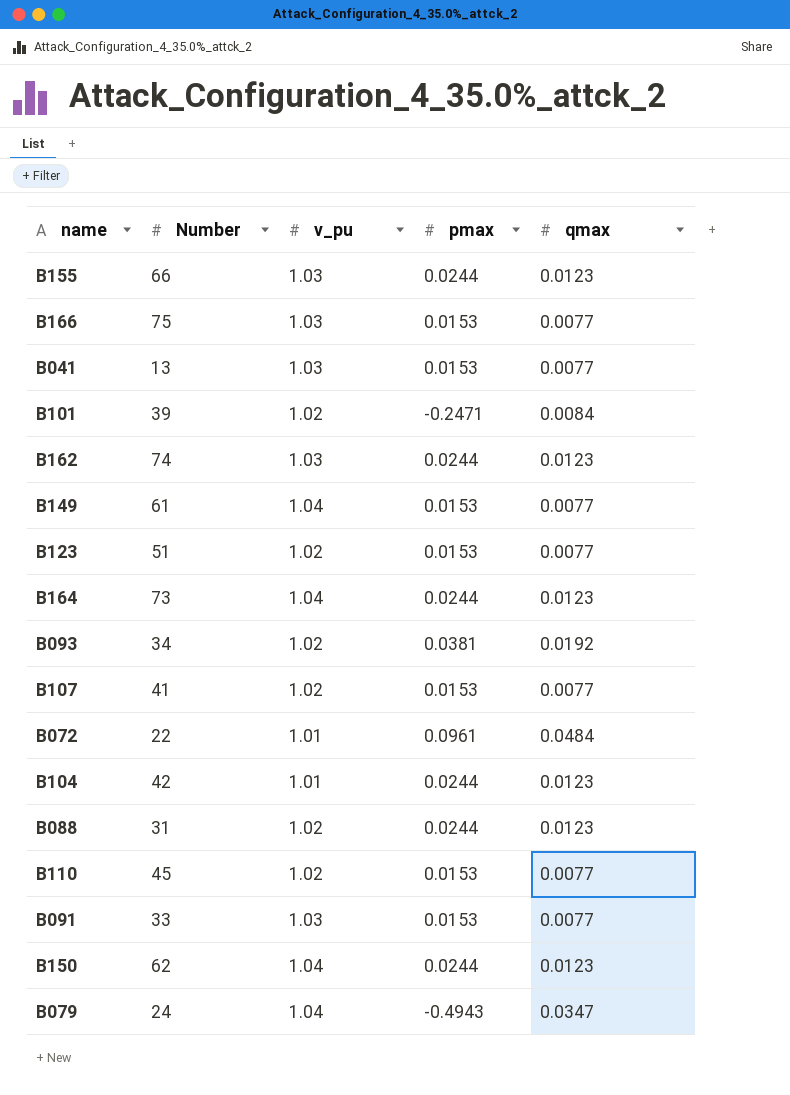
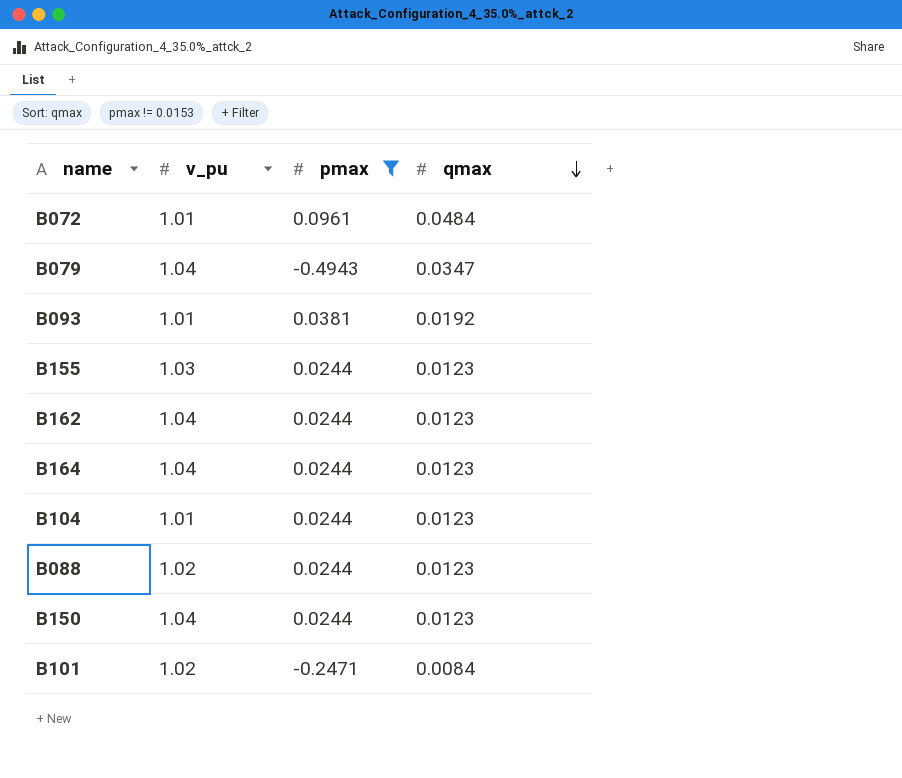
filter: none -> pmax != 0.0153
row order: none -> qmax descending
column Number | position: 2 -> none
B093 | v_pu: 1.02 -> 1.01
B162 | v_pu: 1.03 -> 1.04

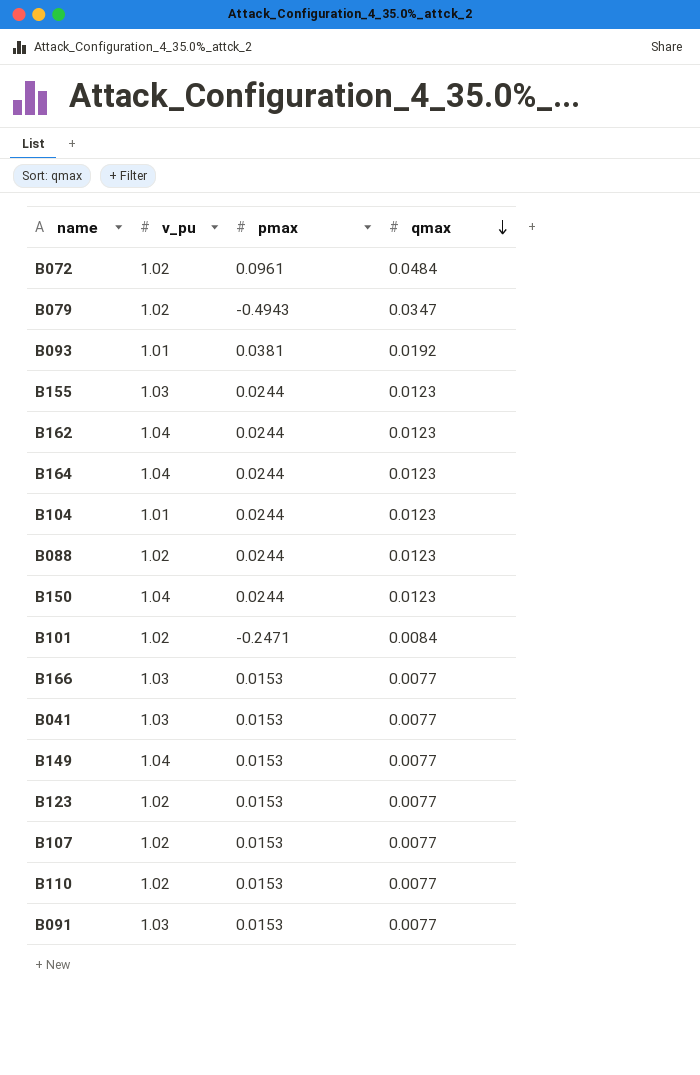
filter: pmax != 0.0153 -> none
B072 | v_pu: 1.01 -> 1.02
B079 | v_pu: 1.04 -> 1.02

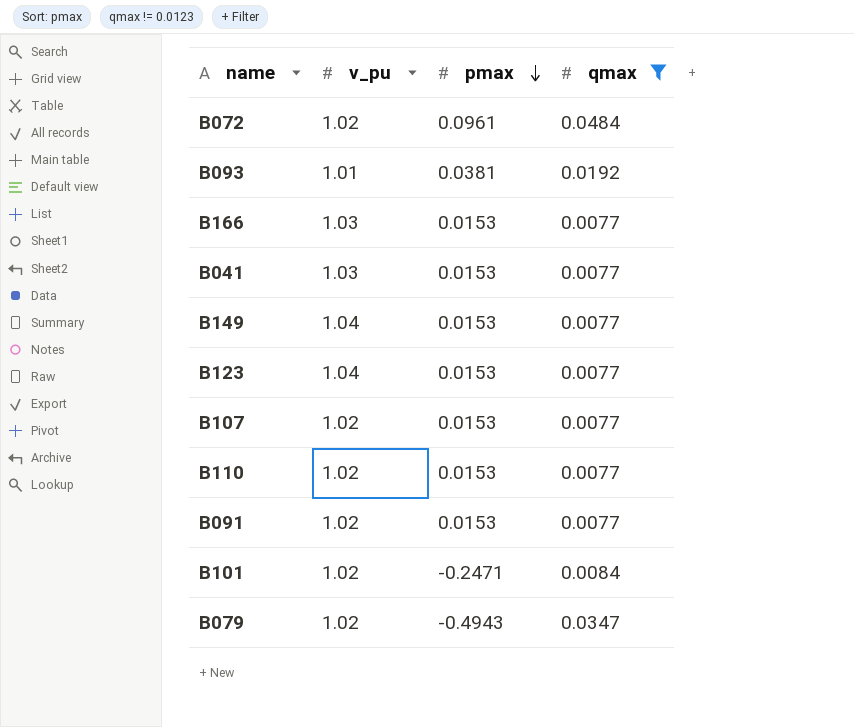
filter: none -> qmax != 0.0123
row order: qmax descending -> pmax descending
B123 | v_pu: 1.02 -> 1.04
B091 | v_pu: 1.03 -> 1.02

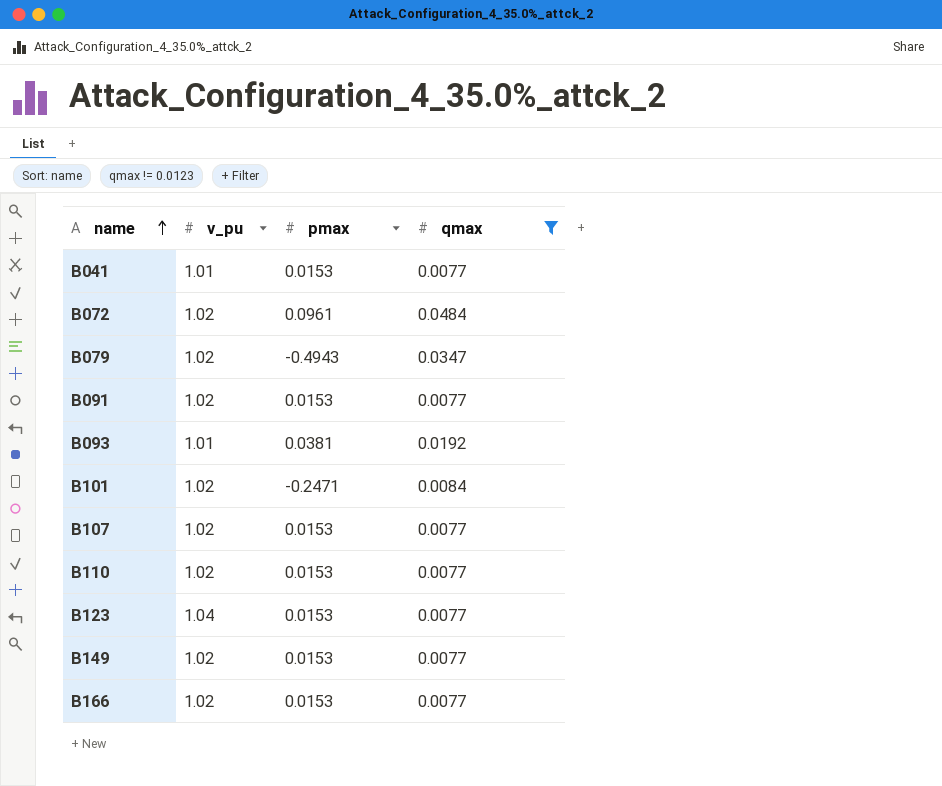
row order: pmax descending -> name ascending
B041 | v_pu: 1.03 -> 1.01
B149 | v_pu: 1.04 -> 1.02
B166 | v_pu: 1.03 -> 1.02

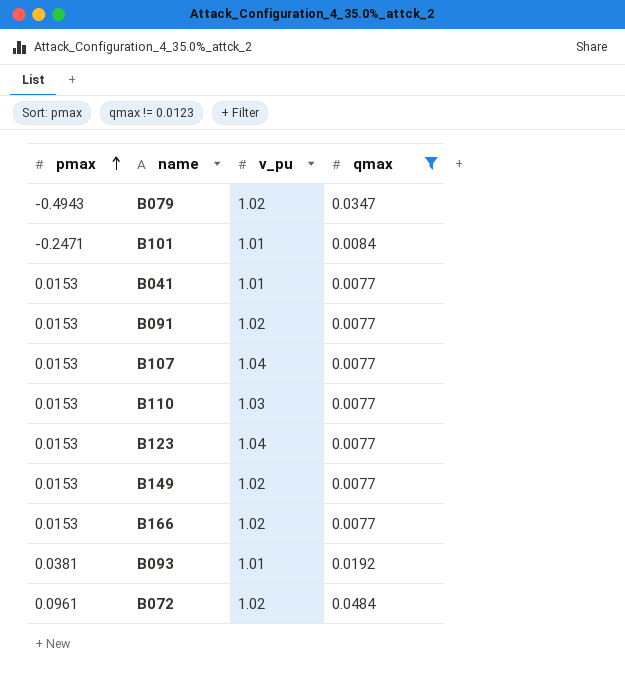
row order: name ascending -> pmax ascending
column pmax | position: 3 -> 1
B101 | v_pu: 1.02 -> 1.01
B107 | v_pu: 1.02 -> 1.04
B110 | v_pu: 1.02 -> 1.03

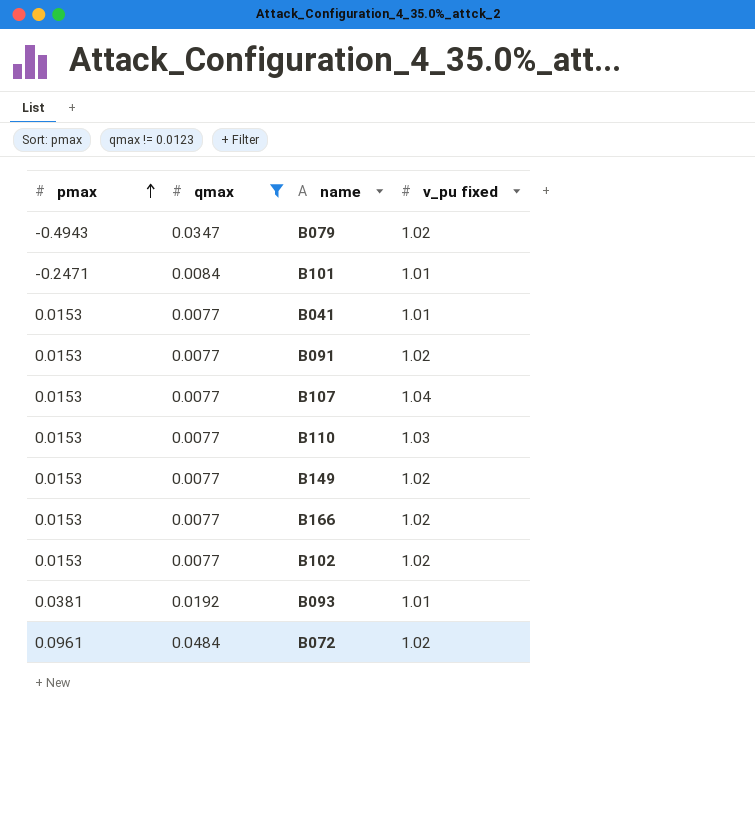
column qmax | position: 4 -> 2
column name: v_pu -> v_pu fixed
row B123: 0.0153 | 1.04 | 0.0077 -> none
row B102: none -> 0.0153 | 0.0077 | 1.02

